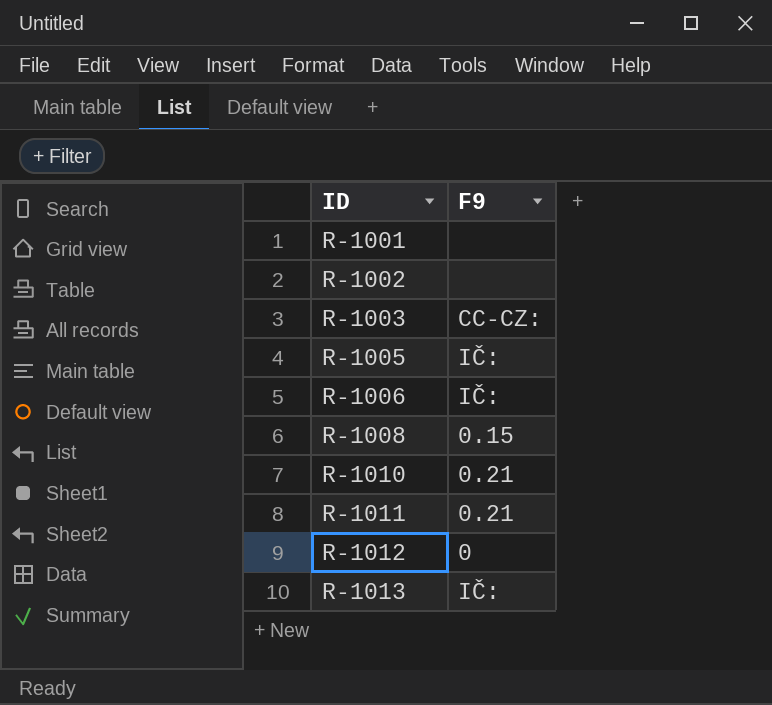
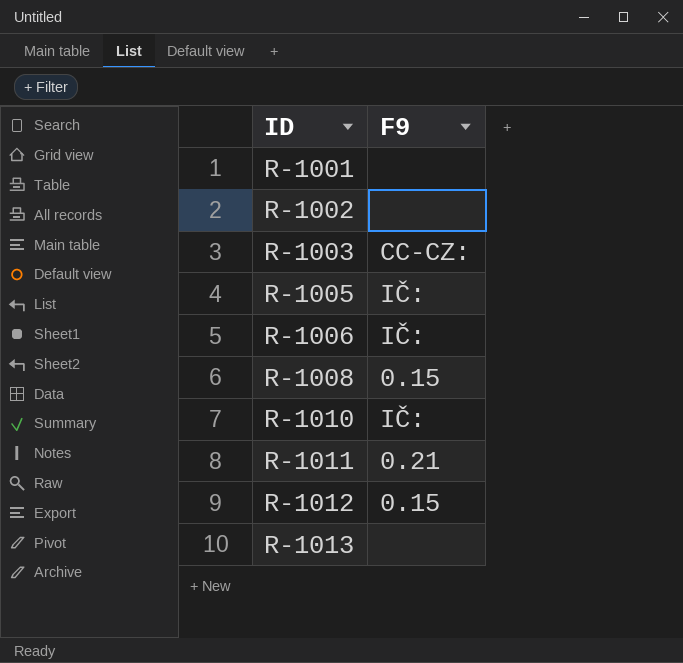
R-1010 | F9: 0.21 -> IČ:
R-1012 | F9: 0 -> 0.15
R-1013 | F9: IČ: -> none

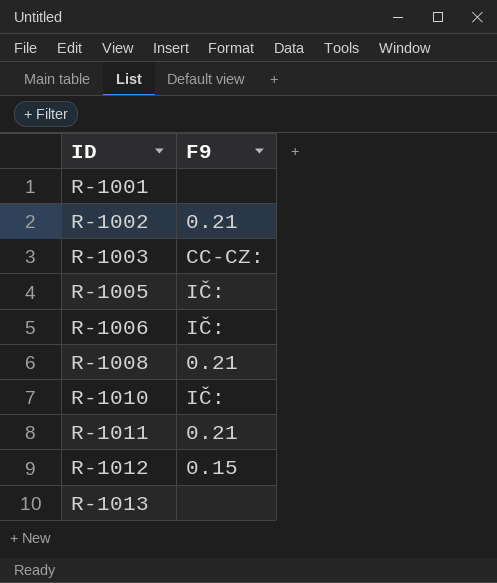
R-1002 | F9: none -> 0.21
R-1008 | F9: 0.15 -> 0.21

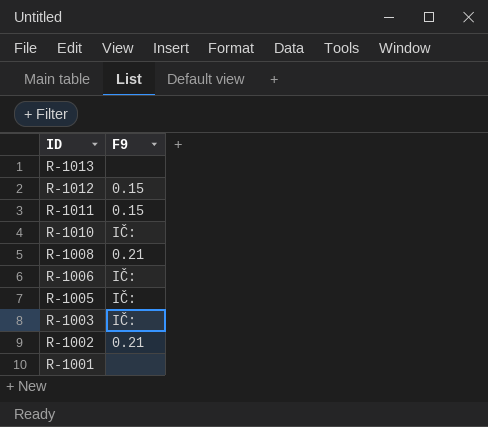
row order: ID ascending -> ID descending
R-1011 | F9: 0.21 -> 0.15
R-1003 | F9: CC-CZ: -> IČ:

